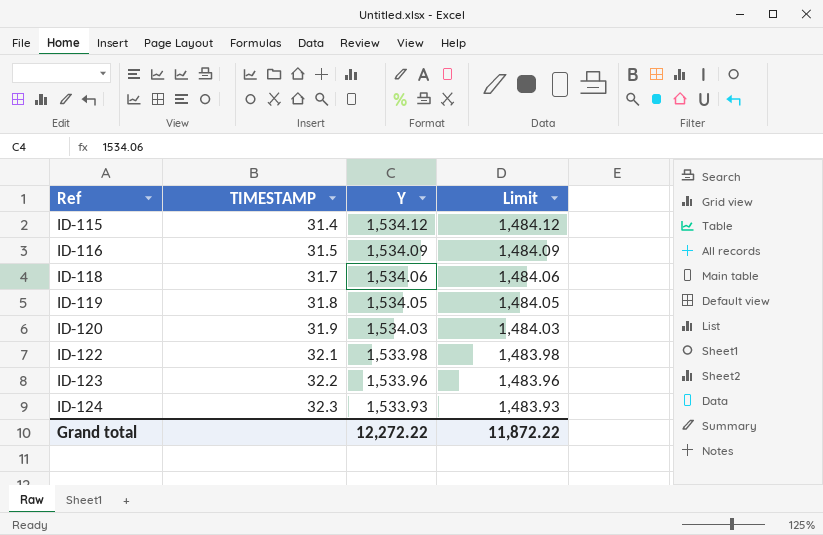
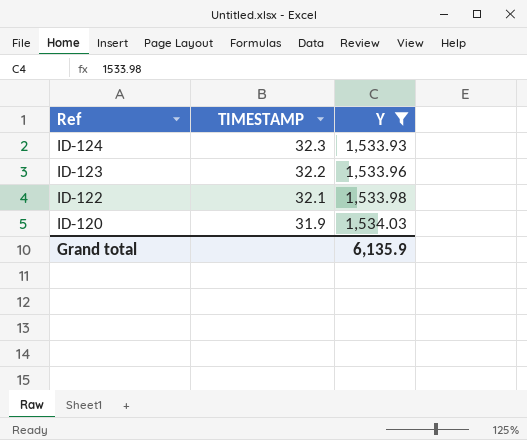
filter: none -> Y <= 1,534.03
row order: Ref ascending -> Ref descending
column Limit | formula: [Y] - 50 -> none
Grand total | Y: 12,272.22 -> 6,135.9

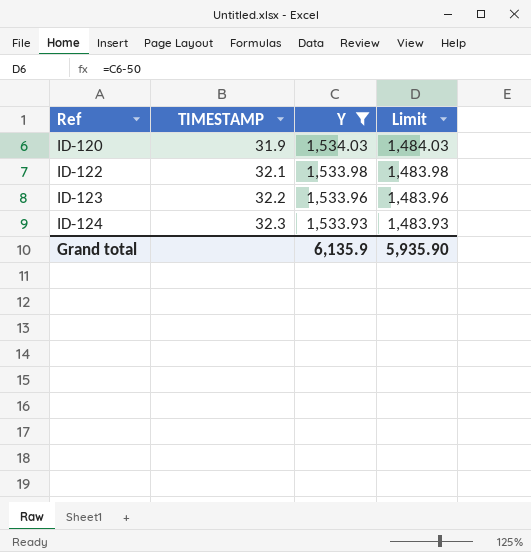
row order: Ref descending -> Ref ascending
column Limit | formula: none -> [Y] - 50

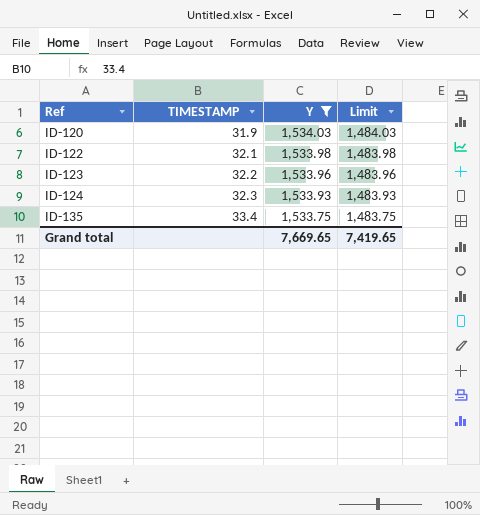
row ID-135: none -> 33.4 | 1,533.75 | 1,483.75
Grand total | Y: 6,135.9 -> 7,669.65
Grand total | Limit: 5,935.90 -> 7,419.65

